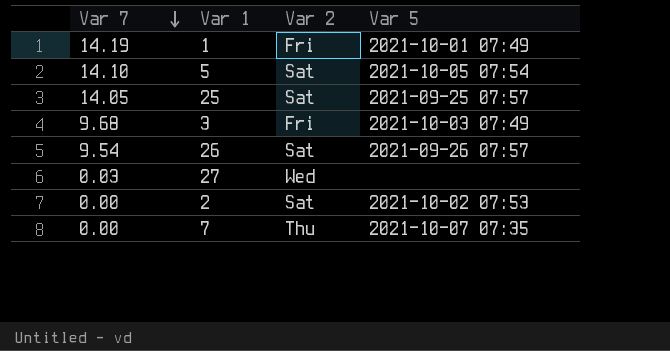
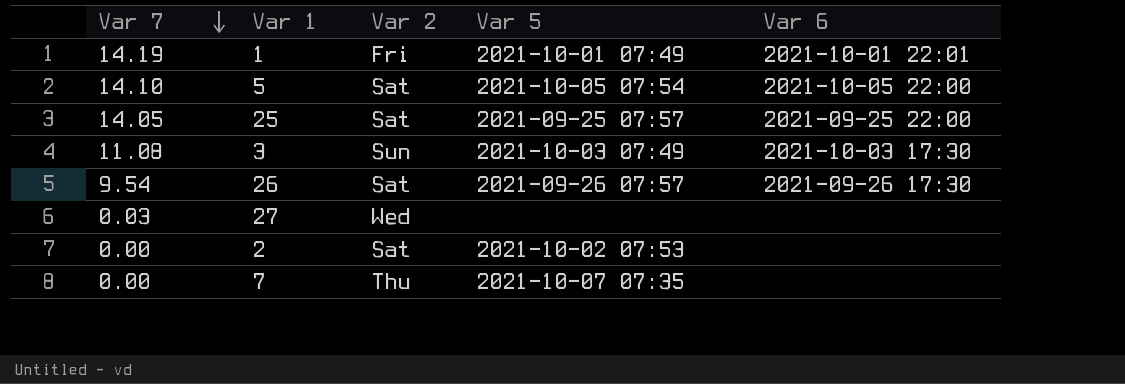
column Var 6 | position: none -> 5
3 | Var 7: 9.68 -> 11.08
3 | Var 2: Fri -> Sun

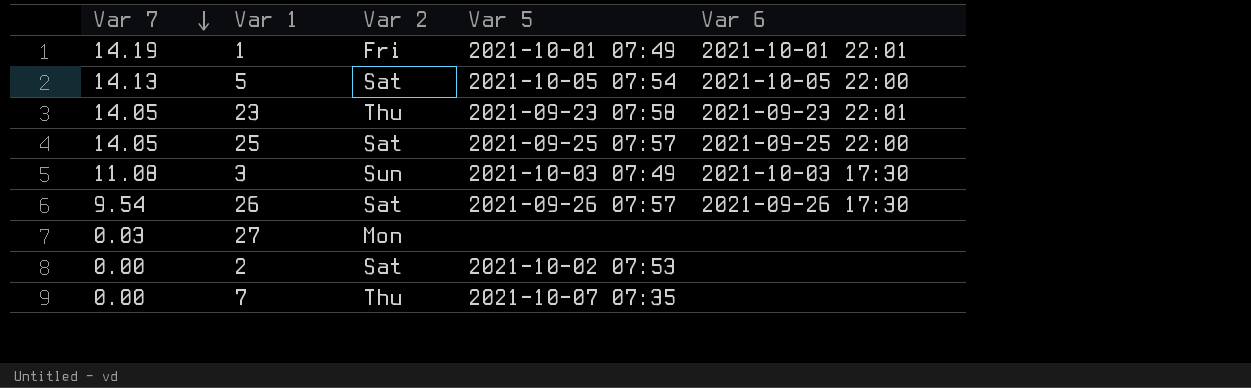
5 | Var 7: 14.10 -> 14.13
row 23: none -> 14.05 | Thu | 2021-09-23 07:58 | 2021-09-23 22:01
27 | Var 2: Wed -> Mon

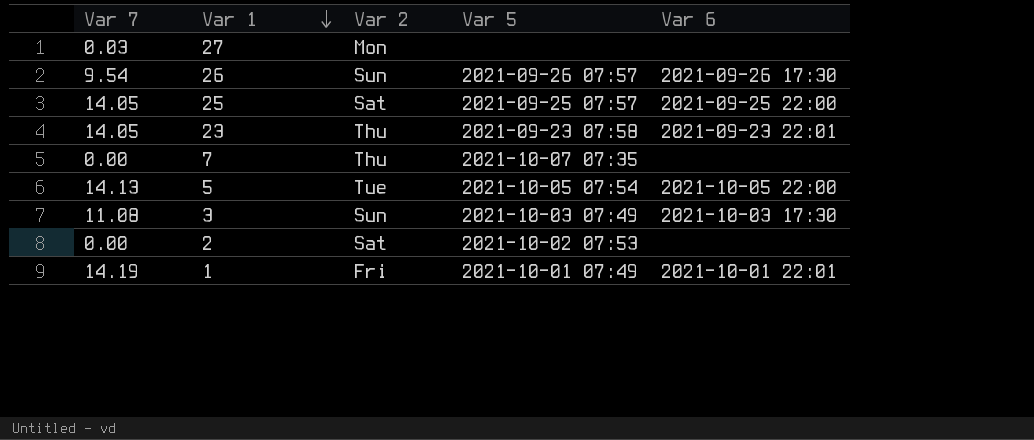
row order: Var 7 descending -> Var 1 descending
26 | Var 2: Sat -> Sun
5 | Var 2: Sat -> Tue

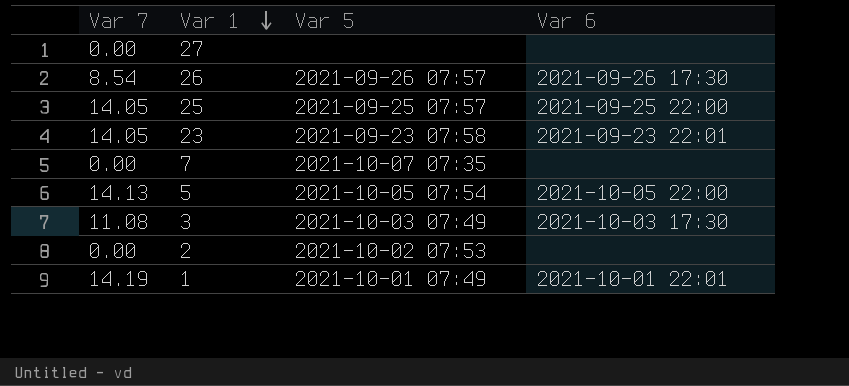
column Var 2 | position: 3 -> none
27 | Var 7: 0.03 -> 0.00
26 | Var 7: 9.54 -> 8.54

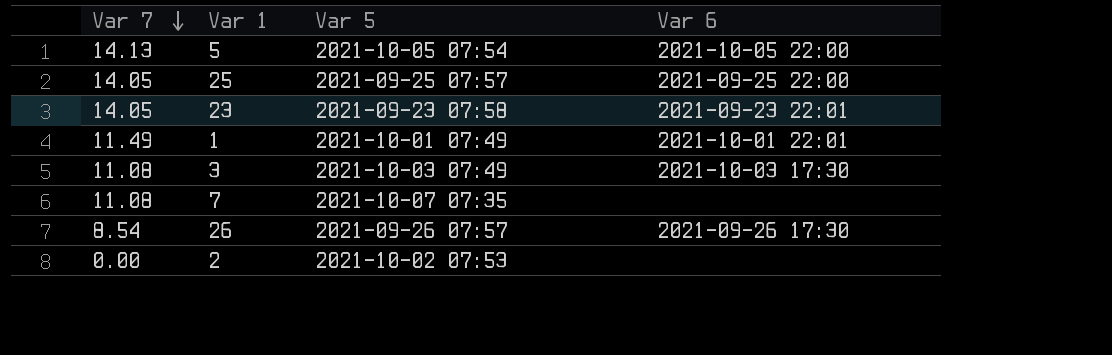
row order: Var 1 descending -> Var 7 descending
row 27: 0.00 | none | none -> none
1 | Var 7: 14.19 -> 11.49
7 | Var 7: 0.00 -> 11.08

